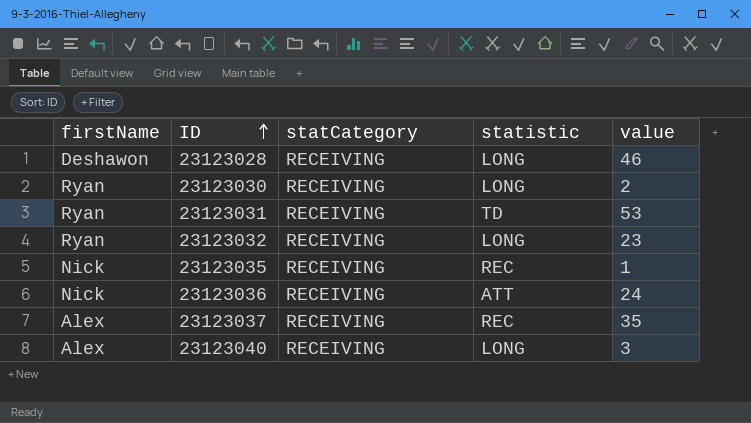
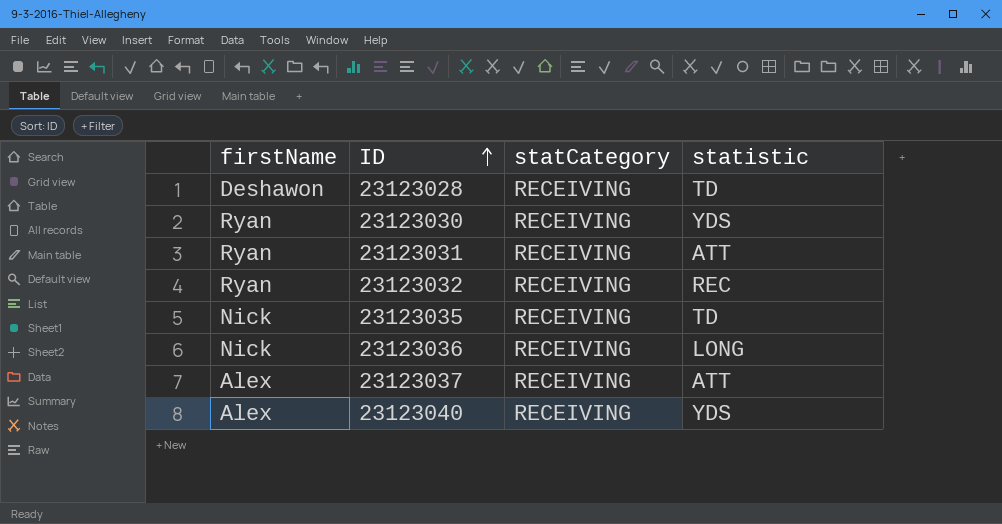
column value | position: 5 -> none
23123028 | statistic: LONG -> TD
23123030 | statistic: LONG -> YDS
23123031 | statistic: TD -> ATT
23123032 | statistic: LONG -> REC
23123035 | statistic: REC -> TD
23123036 | statistic: ATT -> LONG
23123037 | statistic: REC -> ATT
23123040 | statistic: LONG -> YDS

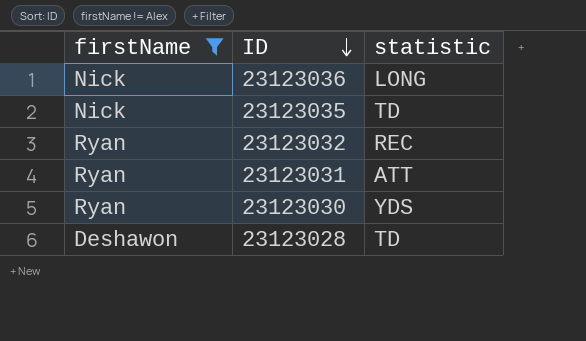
filter: none -> firstName != Alex
row order: ID ascending -> ID descending
column statCategory | position: 3 -> none

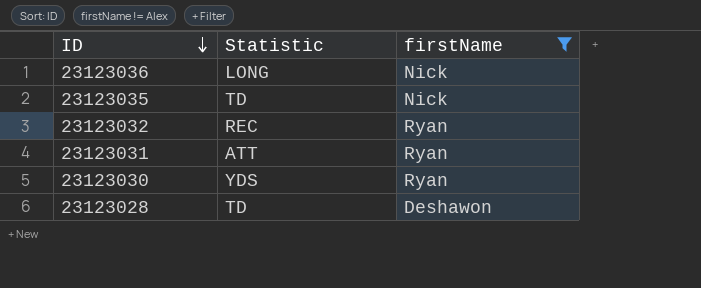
column name: statistic -> Statistic
column firstName | position: 1 -> 3

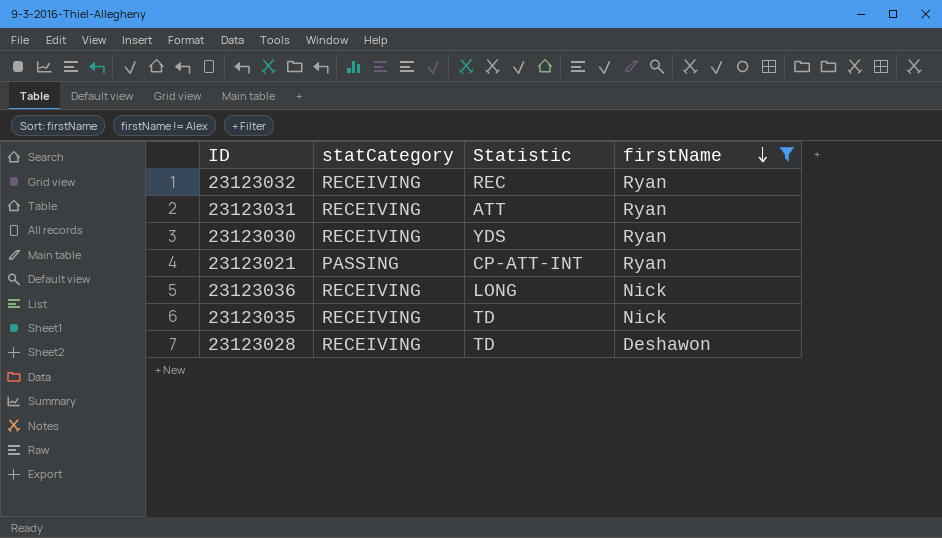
row order: ID descending -> firstName descending
column statCategory | position: none -> 2
row 23123021: none -> PASSING | CP-ATT-INT | Ryan

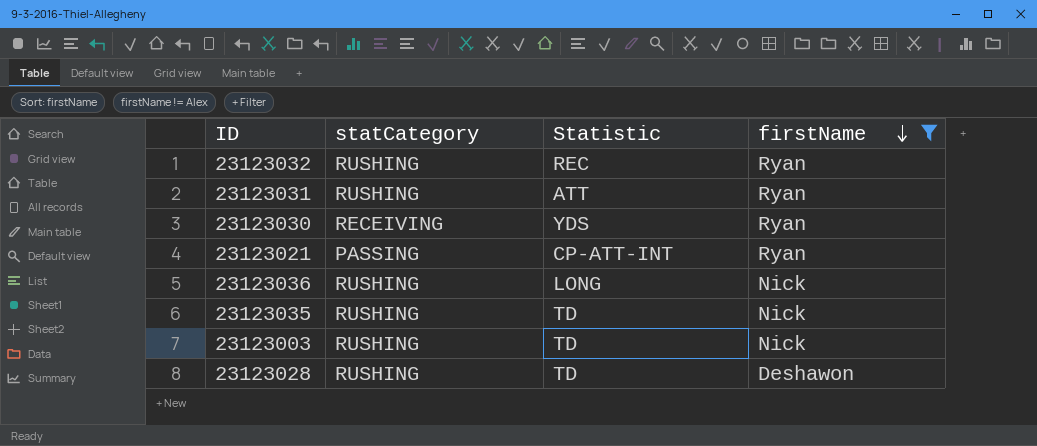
23123032 | statCategory: RECEIVING -> RUSHING
23123031 | statCategory: RECEIVING -> RUSHING
23123036 | statCategory: RECEIVING -> RUSHING
23123035 | statCategory: RECEIVING -> RUSHING
row 23123003: none -> RUSHING | TD | Nick
23123028 | statCategory: RECEIVING -> RUSHING

